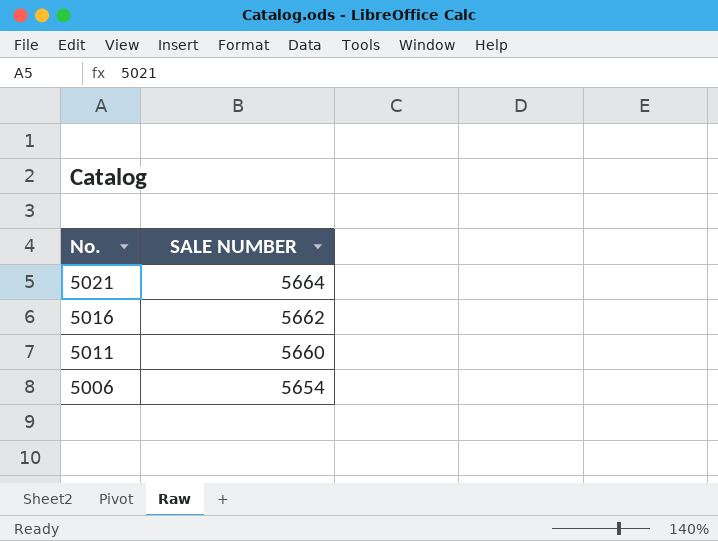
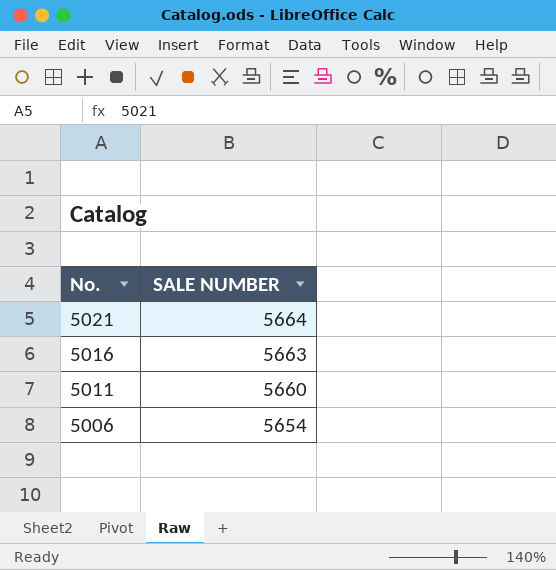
5016 | SALE NUMBER: 5662 -> 5663

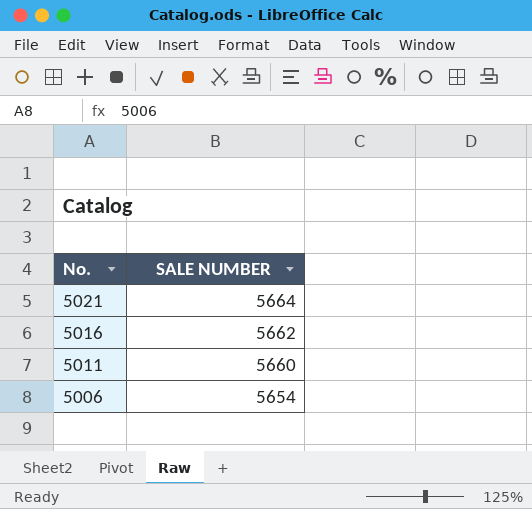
5016 | SALE NUMBER: 5663 -> 5662

